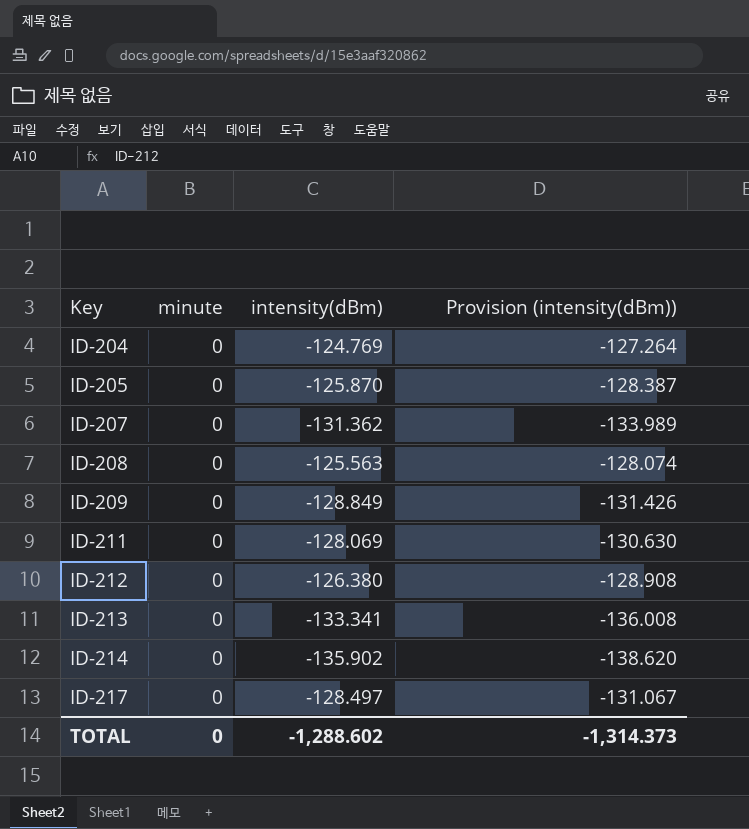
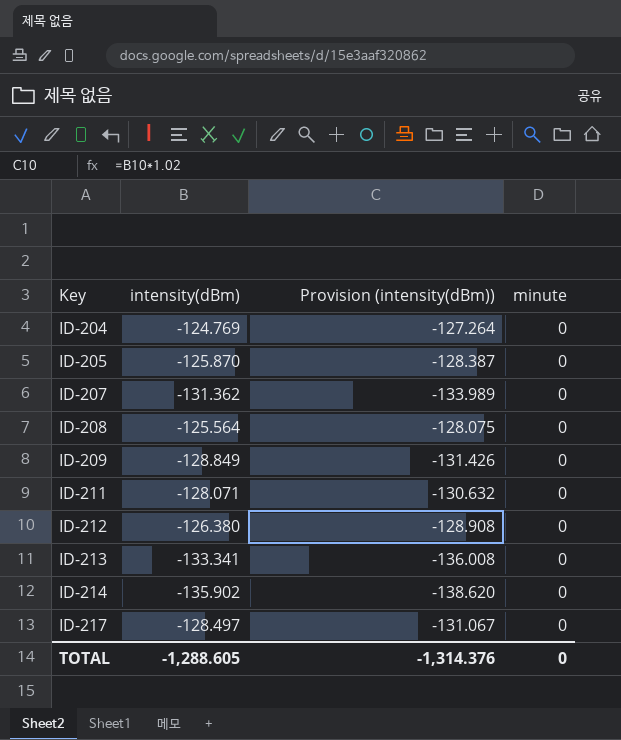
column minute | position: 2 -> 4
ID-208 | intensity(dBm): -125.563 -> -125.564
ID-208 | Provision (intensity(dBm)): -128.074 -> -128.075
ID-211 | intensity(dBm): -128.069 -> -128.071
ID-211 | Provision (intensity(dBm)): -130.630 -> -130.632
TOTAL | intensity(dBm): -1,288.602 -> -1,288.605
TOTAL | Provision (intensity(dBm)): -1,314.373 -> -1,314.376

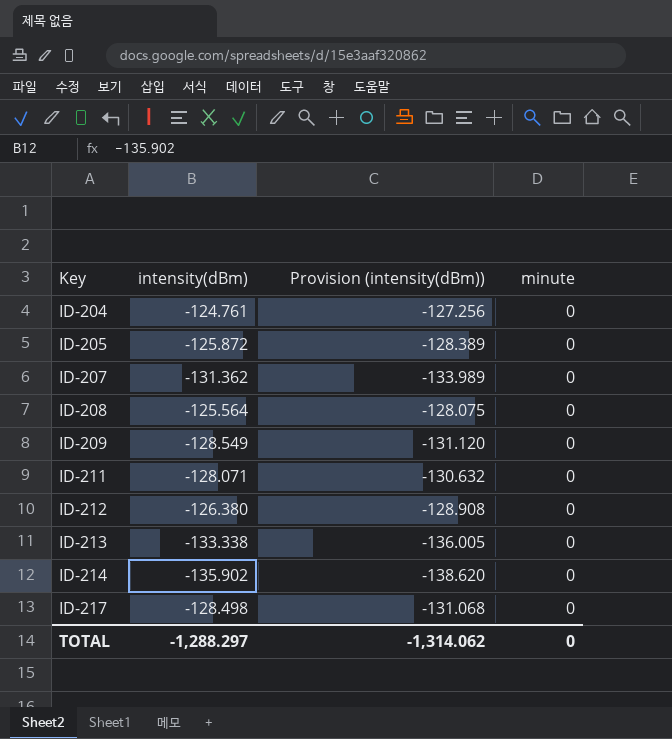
ID-204 | intensity(dBm): -124.769 -> -124.761
ID-204 | Provision (intensity(dBm)): -127.264 -> -127.256
ID-205 | intensity(dBm): -125.870 -> -125.872
ID-205 | Provision (intensity(dBm)): -128.387 -> -128.389
ID-209 | intensity(dBm): -128.849 -> -128.549
ID-209 | Provision (intensity(dBm)): -131.426 -> -131.120
ID-213 | intensity(dBm): -133.341 -> -133.338
ID-213 | Provision (intensity(dBm)): -136.008 -> -136.005
ID-217 | intensity(dBm): -128.497 -> -128.498
ID-217 | Provision (intensity(dBm)): -131.067 -> -131.068
TOTAL | intensity(dBm): -1,288.605 -> -1,288.297
TOTAL | Provision (intensity(dBm)): -1,314.376 -> -1,314.062

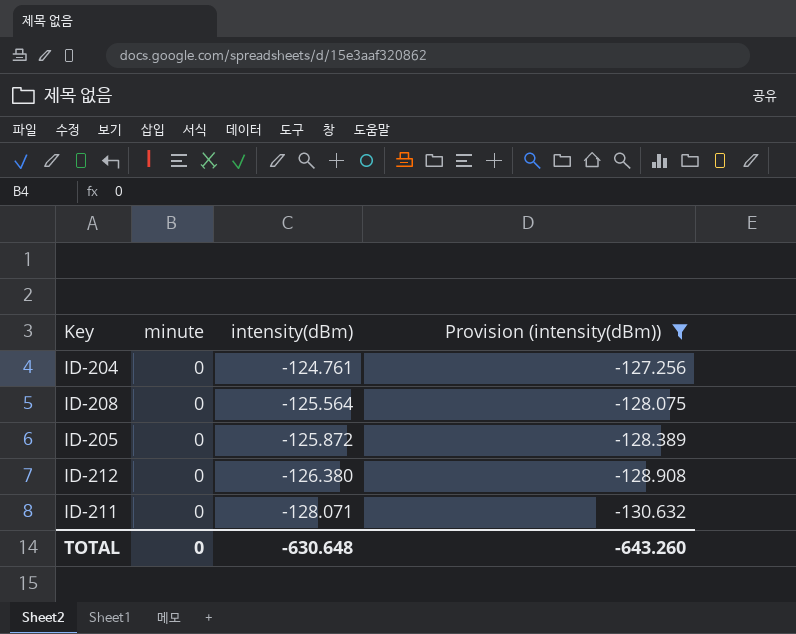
filter: none -> Provision (intensity(dBm)) >= -130.632
row order: Key ascending -> intensity(dBm) descending
column minute | position: 4 -> 2
TOTAL | intensity(dBm): -1,288.297 -> -630.648
TOTAL | Provision (intensity(dBm)): -1,314.062 -> -643.260

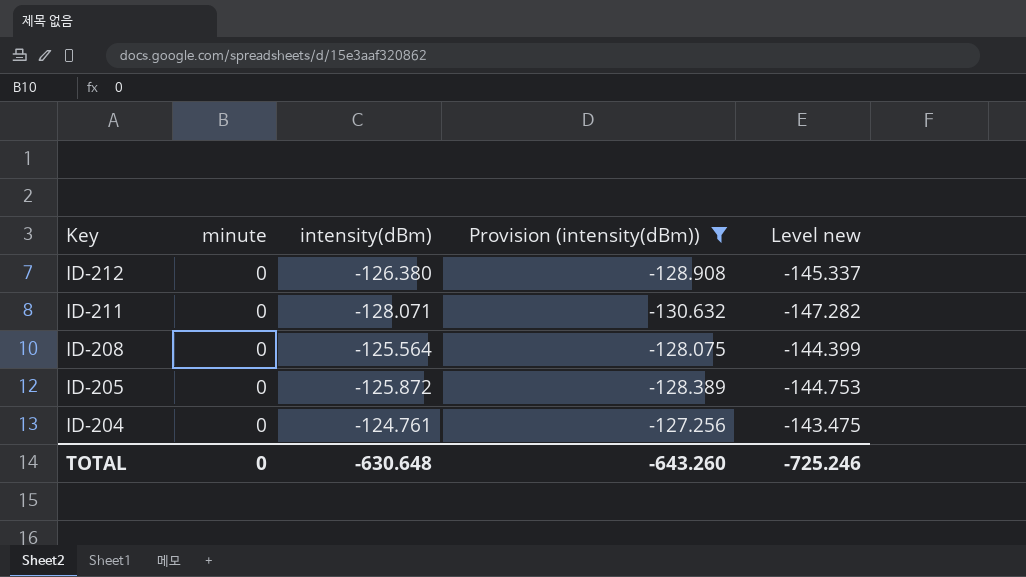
row order: intensity(dBm) descending -> Key descending
column Level new | formula: none -> [intensity(dBm)] * 1.15

